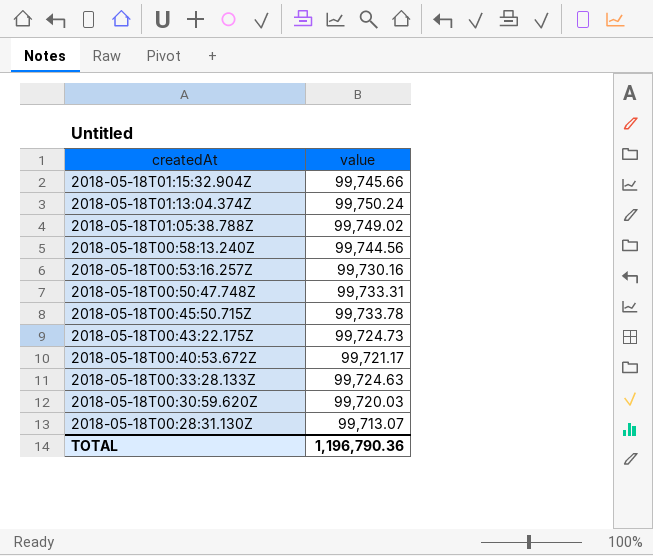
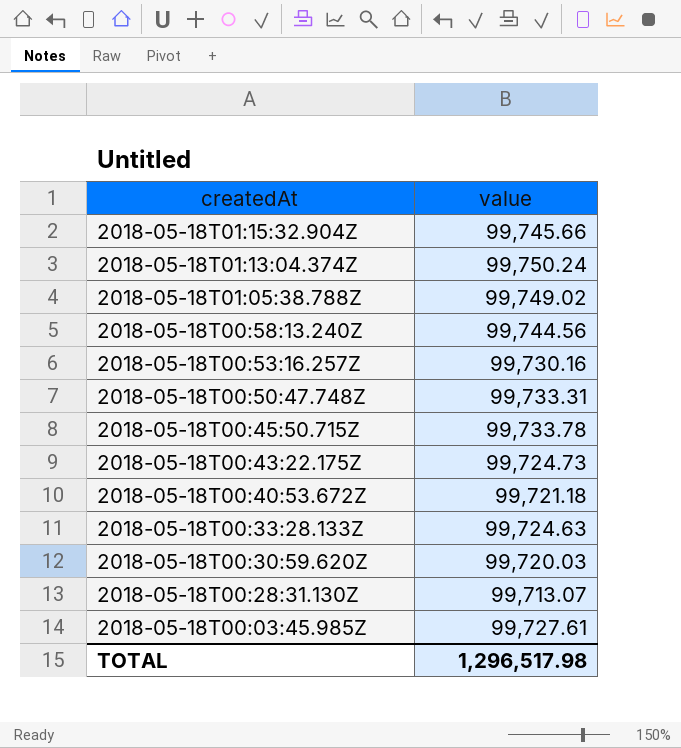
2018-05-18T00:40:53.672Z | value: 99,721.17 -> 99,721.18
row 2018-05-18T00:03:45.985Z: none -> 99,727.61
TOTAL | value: 1,196,790.36 -> 1,296,517.98

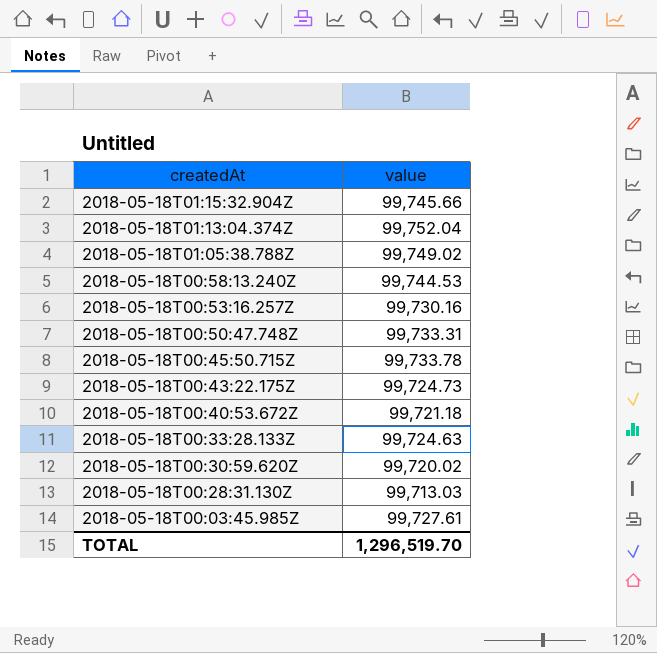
2018-05-18T01:13:04.374Z | value: 99,750.24 -> 99,752.04
2018-05-18T00:58:13.240Z | value: 99,744.56 -> 99,744.53
2018-05-18T00:30:59.620Z | value: 99,720.03 -> 99,720.02
2018-05-18T00:28:31.130Z | value: 99,713.07 -> 99,713.03
TOTAL | value: 1,296,517.98 -> 1,296,519.70

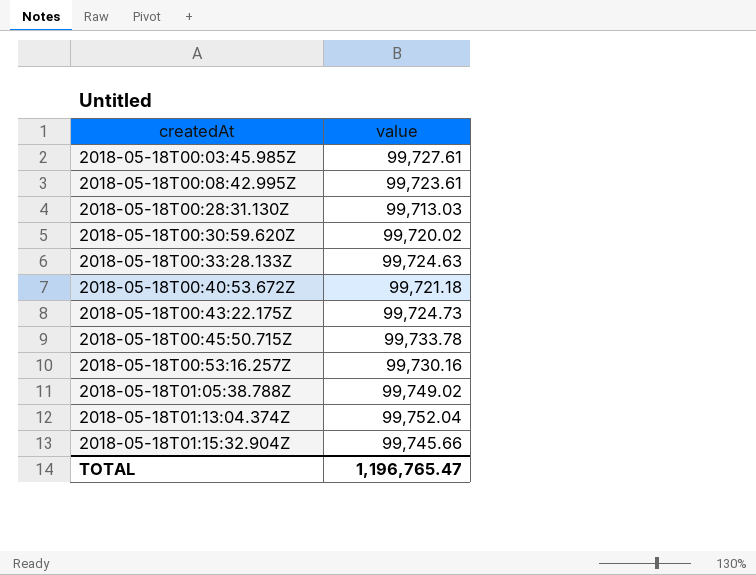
row order: createdAt descending -> createdAt ascending
row 2018-05-18T00:58:13.240Z: 99,744.53 -> none
row 2018-05-18T00:50:47.748Z: 99,733.31 -> none
row 2018-05-18T00:08:42.995Z: none -> 99,723.61
TOTAL | value: 1,296,519.70 -> 1,196,765.47

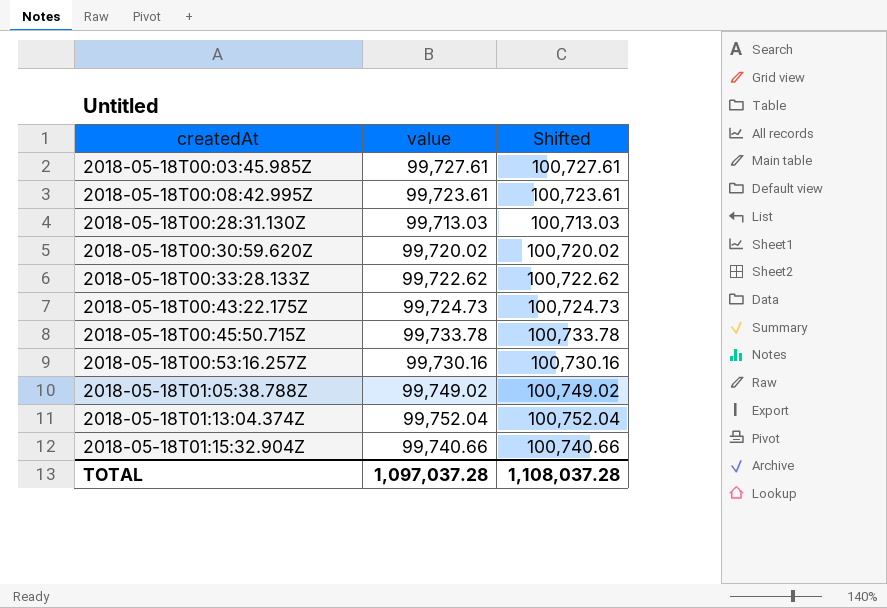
column Shifted | formula: none -> [value] + 1000
row 2018-05-18T00:40:53.672Z: 99,721.18 -> none
2018-05-18T00:33:28.133Z | value: 99,724.63 -> 99,722.62
2018-05-18T01:15:32.904Z | value: 99,745.66 -> 99,740.66
TOTAL | value: 1,196,765.47 -> 1,097,037.28

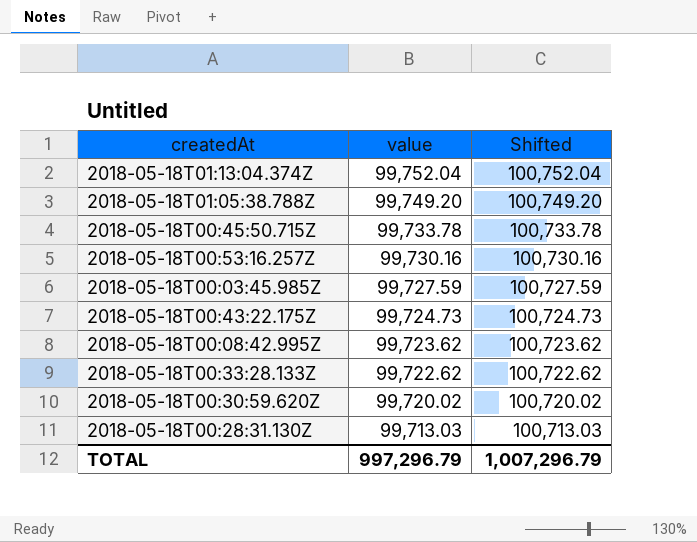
row order: createdAt ascending -> value descending
row 2018-05-18T01:15:32.904Z: 99,740.66 | 100,740.66 -> none
2018-05-18T01:05:38.788Z | value: 99,749.02 -> 99,749.20
2018-05-18T01:05:38.788Z | Shifted: 100,749.02 -> 100,749.20
2018-05-18T00:03:45.985Z | value: 99,727.61 -> 99,727.59
2018-05-18T00:03:45.985Z | Shifted: 100,727.61 -> 100,727.59
2018-05-18T00:08:42.995Z | value: 99,723.61 -> 99,723.62
2018-05-18T00:08:42.995Z | Shifted: 100,723.61 -> 100,723.62
TOTAL | value: 1,097,037.28 -> 997,296.79
TOTAL | Shifted: 1,108,037.28 -> 1,007,296.79

